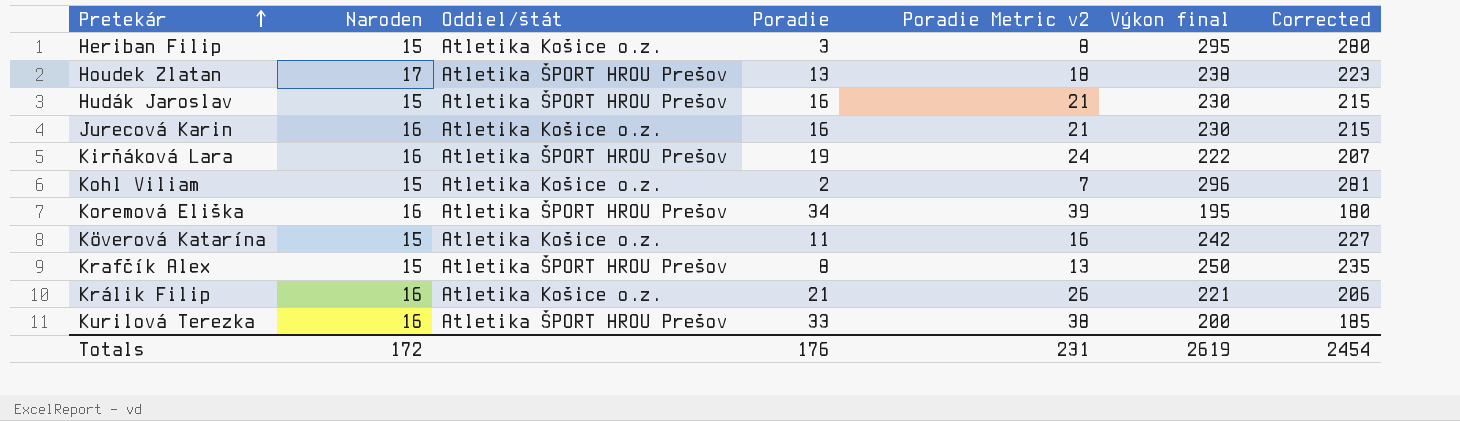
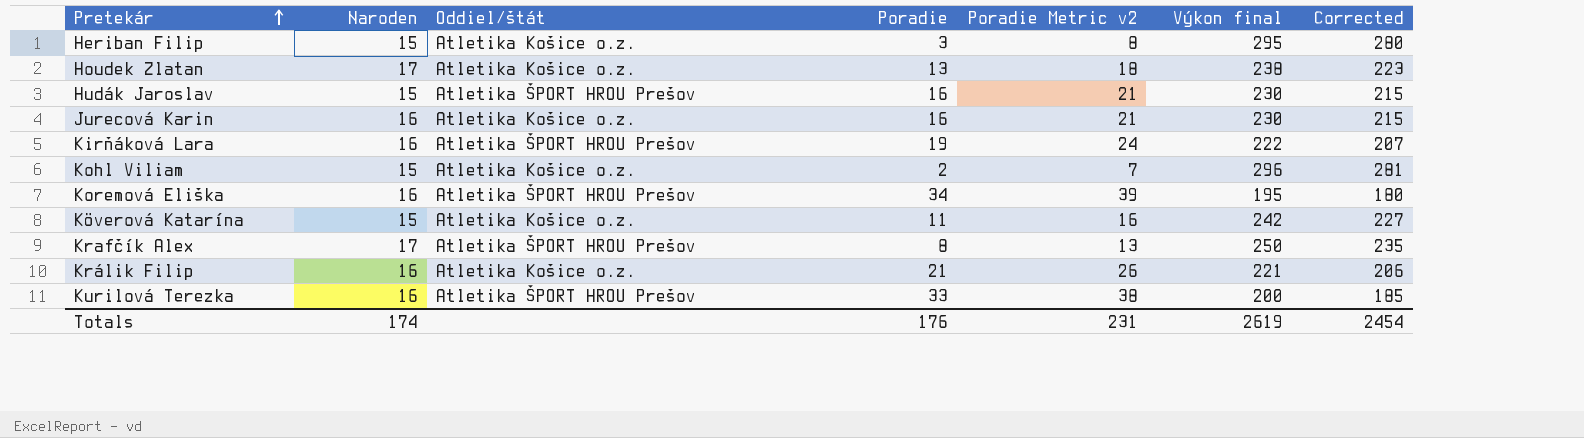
Houdek Zlatan | Oddiel/štát: Atletika ŠPORT HROU Prešov -> Atletika Košice o.z.
Krafčík Alex | Naroden: 15 -> 17
Totals | Naroden: 172 -> 174

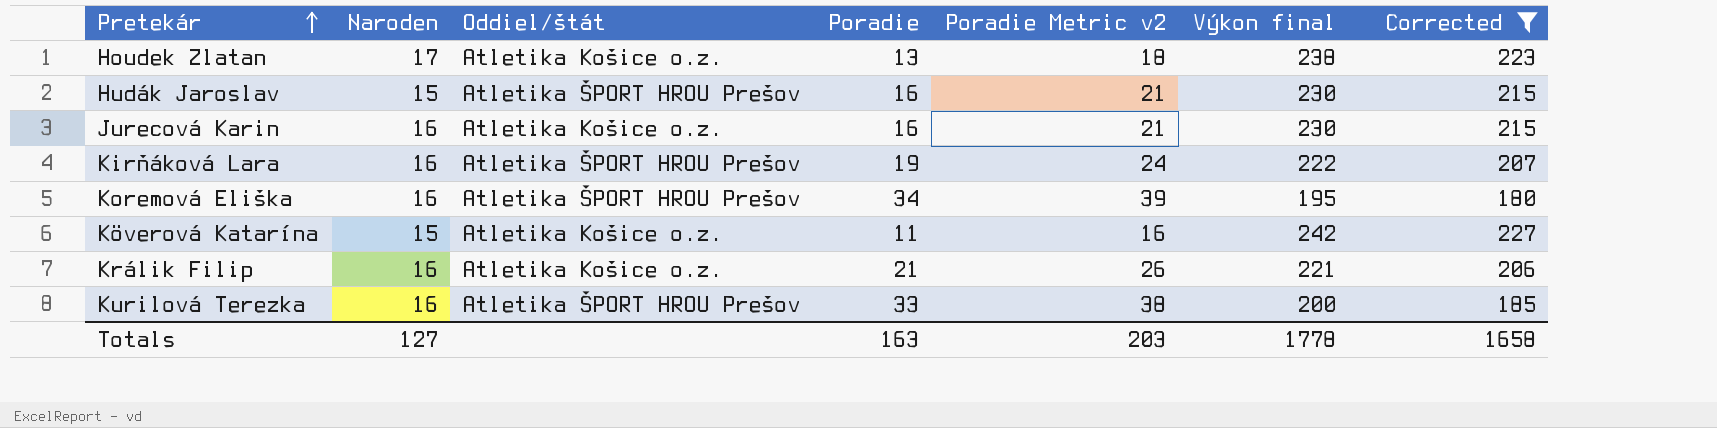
filter: none -> Corrected <= 227
Totals | Naroden: 174 -> 127
Totals | Poradie: 176 -> 163
Totals | Poradie Metric v2: 231 -> 203
Totals | Výkon final: 2619 -> 1778
Totals | Corrected: 2454 -> 1658

